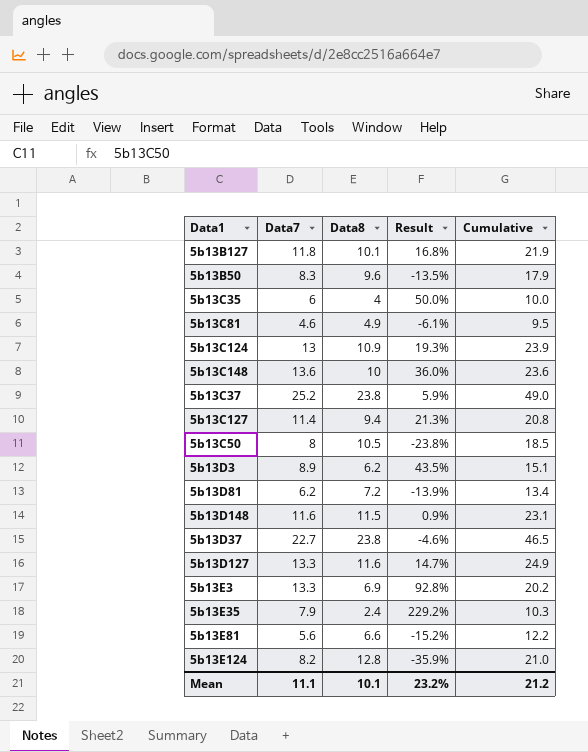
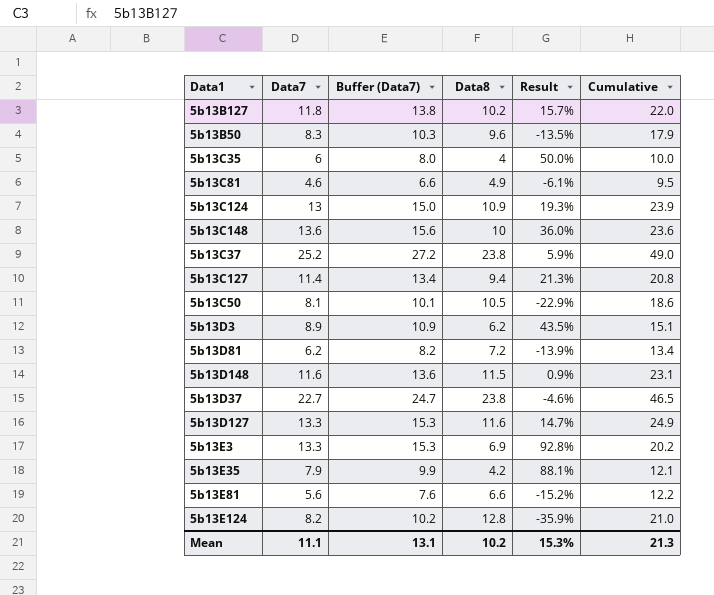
column Buffer (Data7) | formula: none -> [Data7] + 2
5b13B127 | Data8: 10.1 -> 10.2
5b13B127 | Result: 16.8% -> 15.7%
5b13B127 | Cumulative: 21.9 -> 22.0
5b13C50 | Data7: 8 -> 8.1
5b13C50 | Result: -23.8% -> -22.9%
5b13C50 | Cumulative: 18.5 -> 18.6
5b13E35 | Data8: 2.4 -> 4.2
5b13E35 | Result: 229.2% -> 88.1%
5b13E35 | Cumulative: 10.3 -> 12.1
Mean | Data8: 10.1 -> 10.2
Mean | Result: 23.2% -> 15.3%
Mean | Cumulative: 21.2 -> 21.3

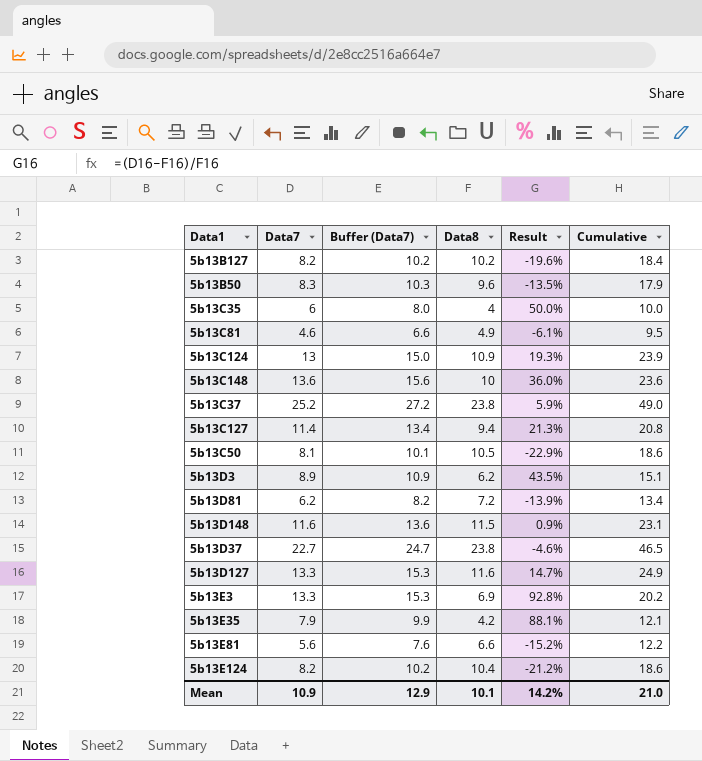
5b13B127 | Data7: 11.8 -> 8.2
5b13B127 | Buffer (Data7): 13.8 -> 10.2
5b13B127 | Result: 15.7% -> -19.6%
5b13B127 | Cumulative: 22.0 -> 18.4
5b13E124 | Data8: 12.8 -> 10.4
5b13E124 | Result: -35.9% -> -21.2%
5b13E124 | Cumulative: 21.0 -> 18.6
Mean | Data7: 11.1 -> 10.9
Mean | Buffer (Data7): 13.1 -> 12.9
Mean | Data8: 10.2 -> 10.1
Mean | Result: 15.3% -> 14.2%
Mean | Cumulative: 21.3 -> 21.0

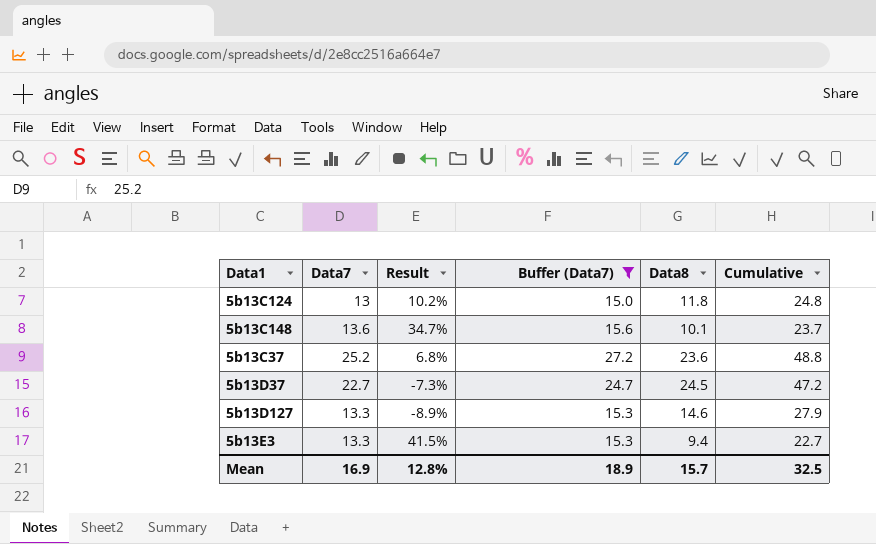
filter: none -> Buffer (Data7) >= 15.0
column Result | position: 5 -> 3
5b13C124 | Result: 19.3% -> 10.2%
5b13C124 | Data8: 10.9 -> 11.8
5b13C124 | Cumulative: 23.9 -> 24.8
5b13C148 | Result: 36.0% -> 34.7%
5b13C148 | Data8: 10 -> 10.1
5b13C148 | Cumulative: 23.6 -> 23.7
5b13C37 | Result: 5.9% -> 6.8%
5b13C37 | Data8: 23.8 -> 23.6
5b13C37 | Cumulative: 49.0 -> 48.8
5b13D37 | Result: -4.6% -> -7.3%
5b13D37 | Data8: 23.8 -> 24.5
5b13D37 | Cumulative: 46.5 -> 47.2
5b13D127 | Result: 14.7% -> -8.9%
5b13D127 | Data8: 11.6 -> 14.6
5b13D127 | Cumulative: 24.9 -> 27.9
5b13E3 | Result: 92.8% -> 41.5%
5b13E3 | Data8: 6.9 -> 9.4
5b13E3 | Cumulative: 20.2 -> 22.7
Mean | Data7: 10.9 -> 16.9
Mean | Result: 14.2% -> 12.8%
Mean | Buffer (Data7): 12.9 -> 18.9
Mean | Data8: 10.1 -> 15.7
Mean | Cumulative: 21.0 -> 32.5

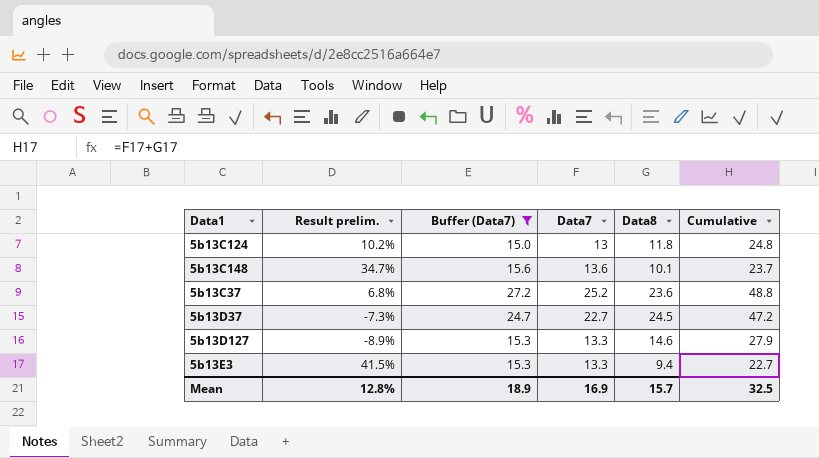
column name: Result -> Result prelim.
column Data7 | position: 2 -> 4

